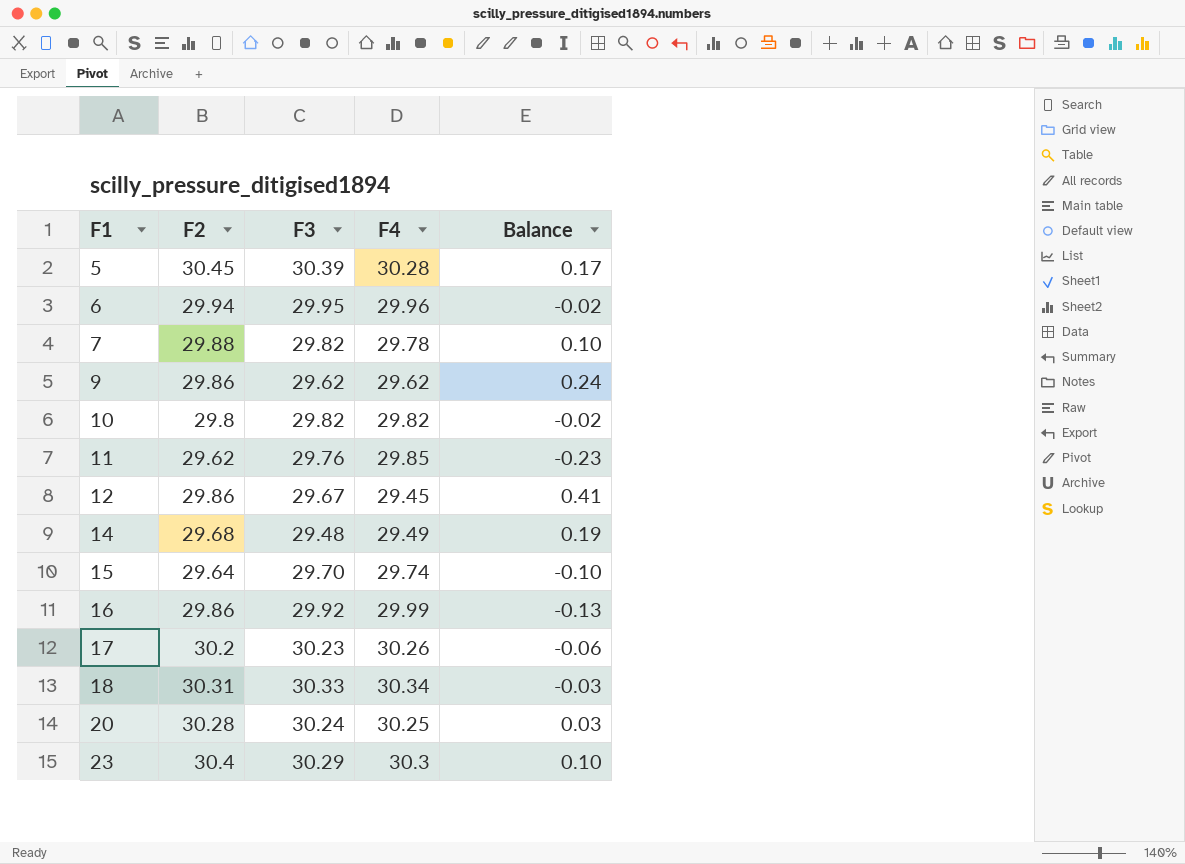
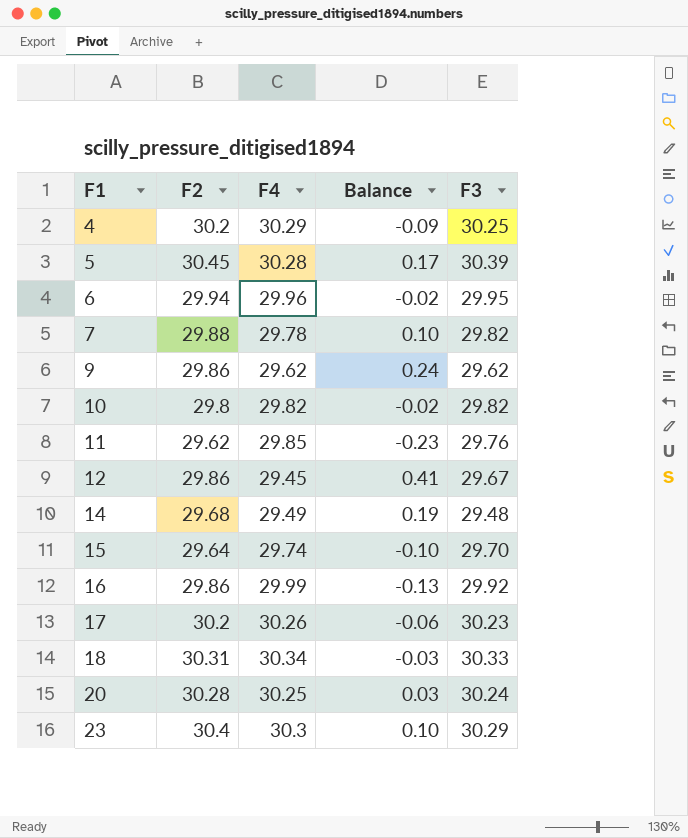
column F3 | position: 3 -> 5
row 4: none -> 30.2 | 30.29 | -0.09 | 30.25

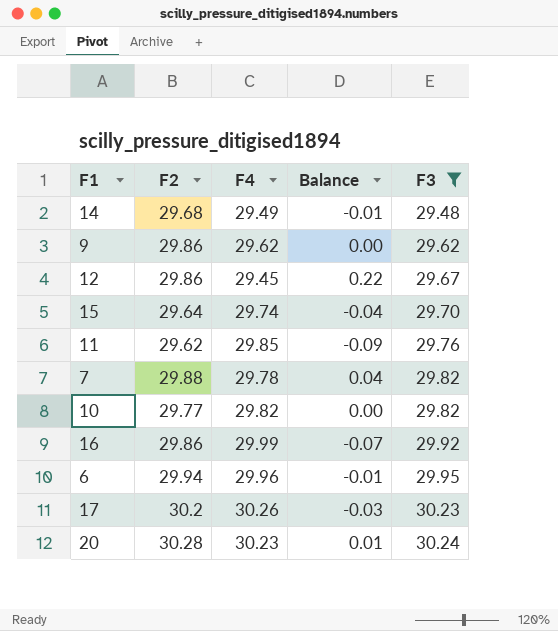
filter: none -> F3 <= 30.24
row order: F1 ascending -> F3 ascending
column Balance | formula: [F2] - [F4] -> [F3] - [F4]
10 | F2: 29.8 -> 29.77
20 | F4: 30.25 -> 30.23

